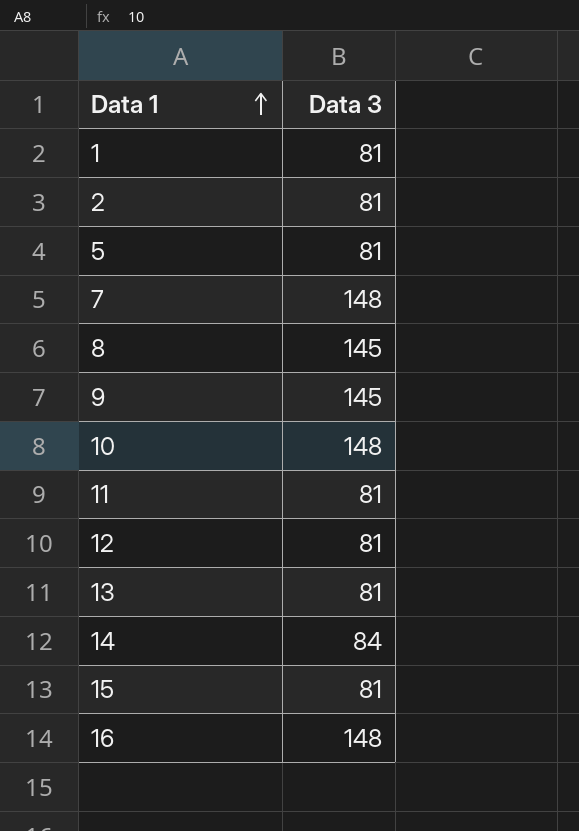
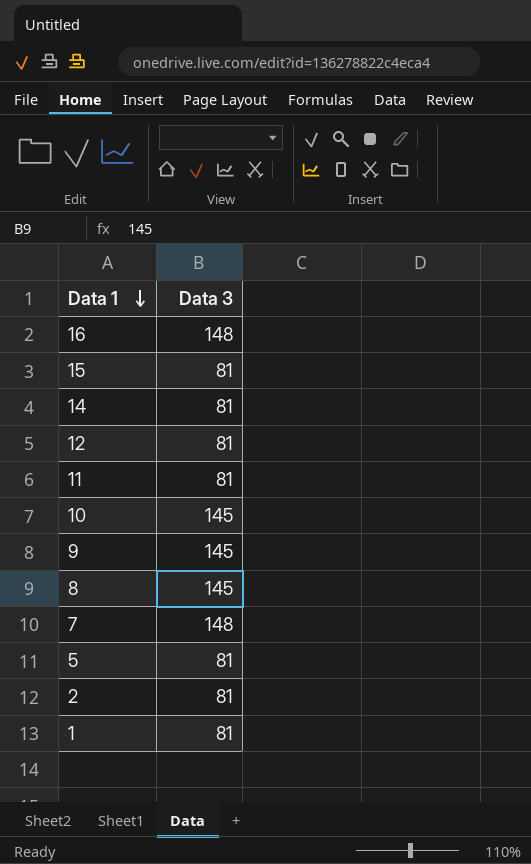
row order: Data 1 ascending -> Data 1 descending
row 13: 81 -> none
14 | Data 3: 84 -> 81
10 | Data 3: 148 -> 145

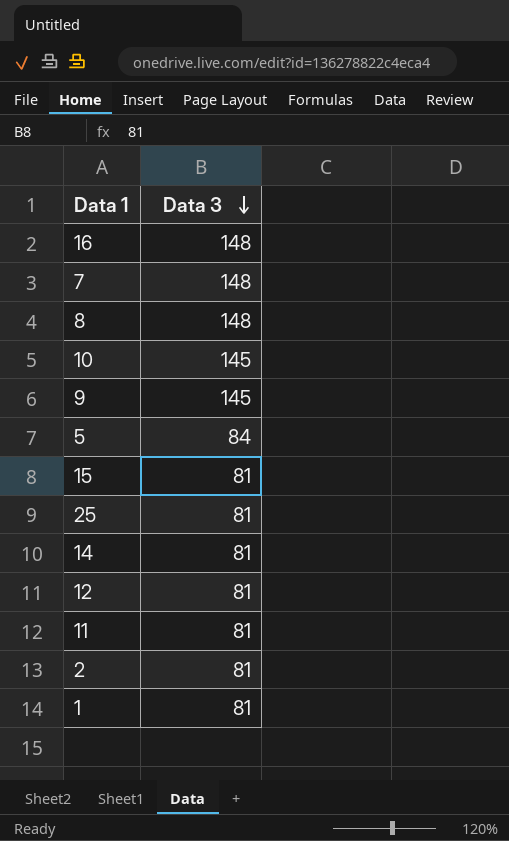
row order: Data 1 descending -> Data 3 descending
8 | Data 3: 145 -> 148
5 | Data 3: 81 -> 84
row 25: none -> 81

